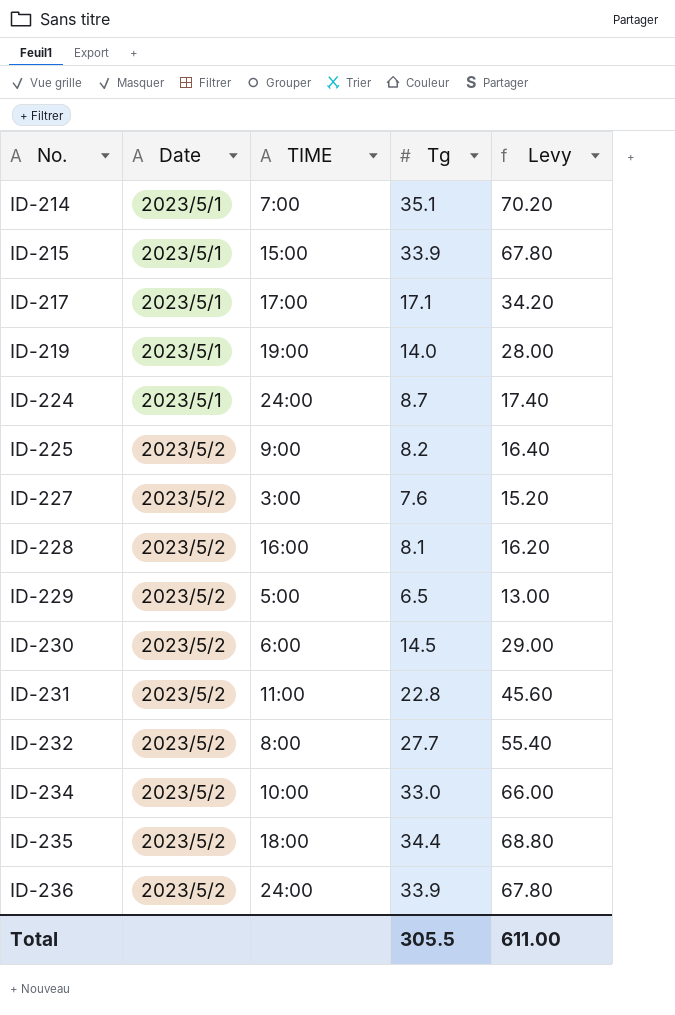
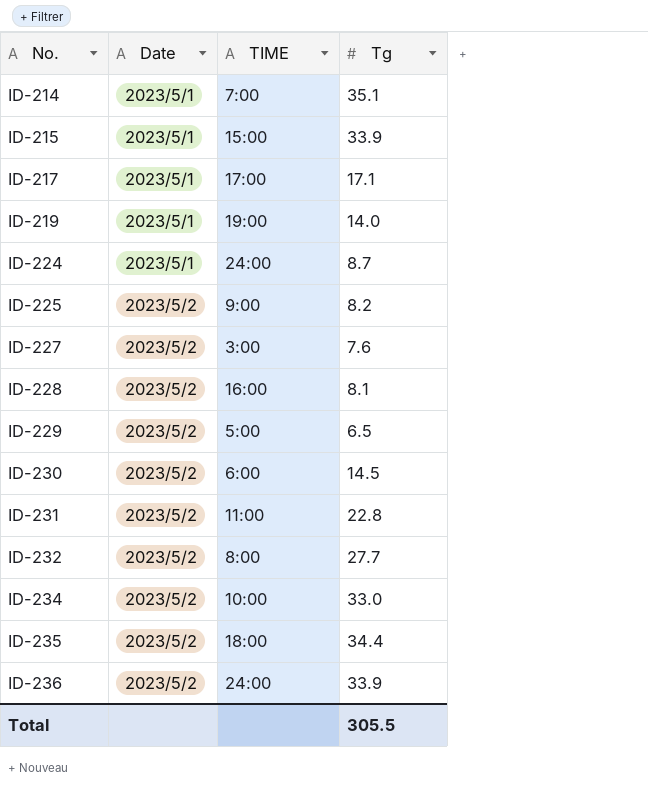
column Levy | formula: [Tg] * 2 -> none

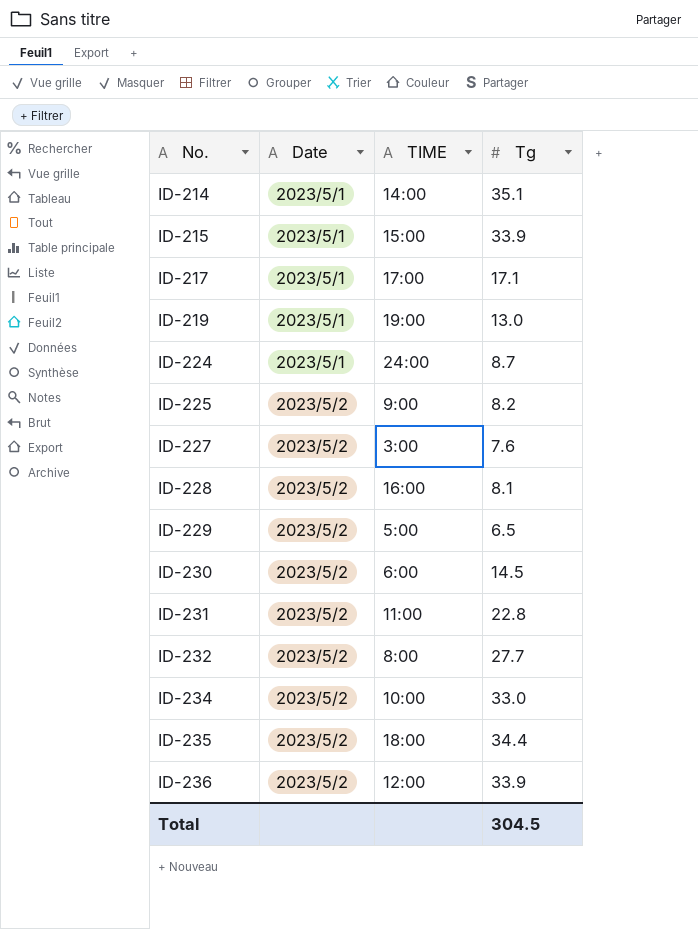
ID-214 | TIME: 7:00 -> 14:00
ID-219 | Tg: 14.0 -> 13.0
ID-236 | TIME: 24:00 -> 12:00
Total | Tg: 305.5 -> 304.5

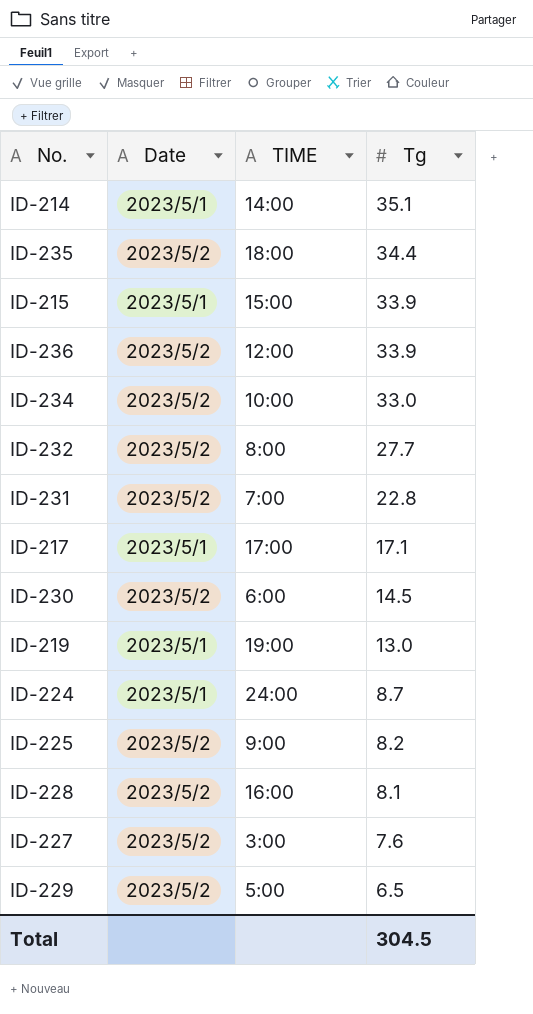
row order: No. ascending -> Tg descending
ID-231 | TIME: 11:00 -> 7:00

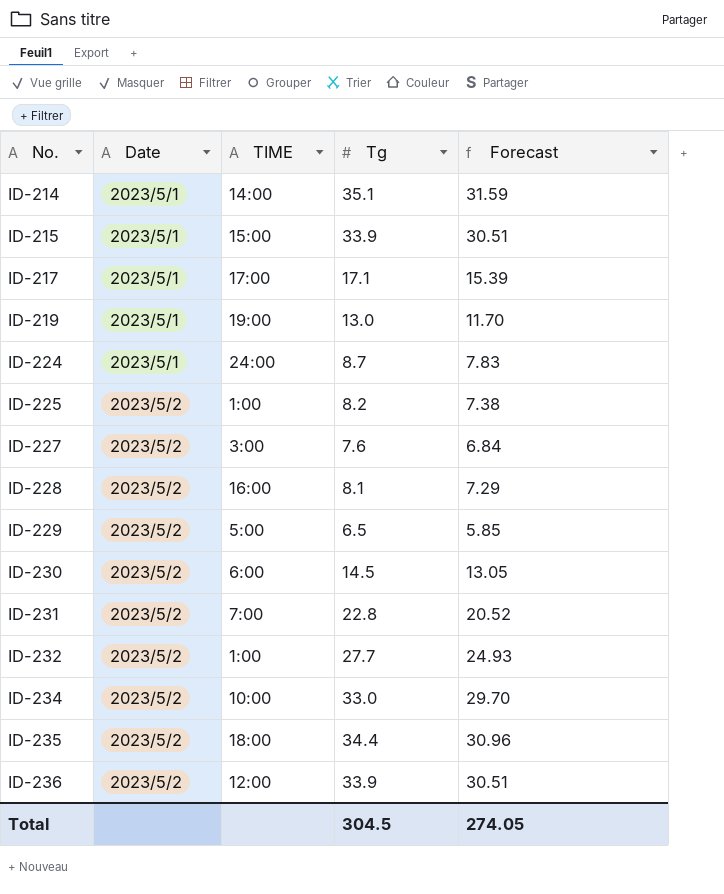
row order: Tg descending -> No. ascending
column Forecast | formula: none -> [Tg] * 0.9
ID-225 | TIME: 9:00 -> 1:00
ID-232 | TIME: 8:00 -> 1:00

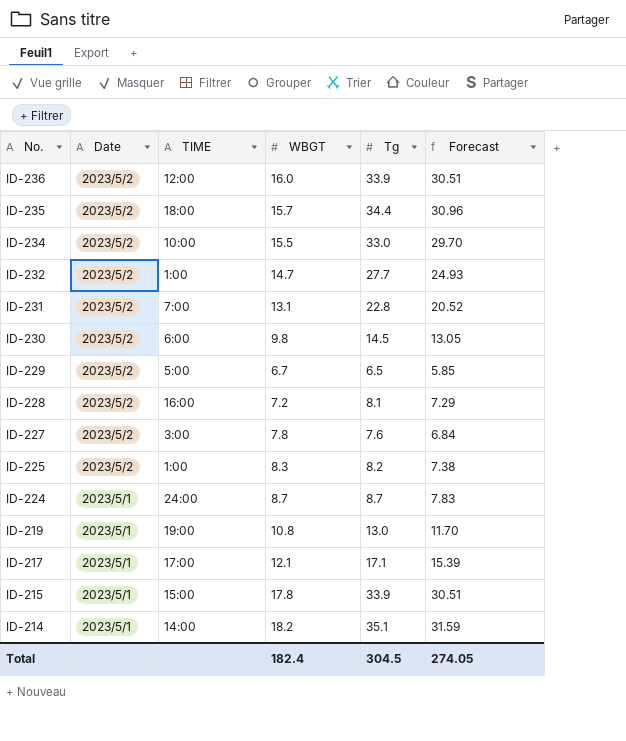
row order: No. ascending -> No. descending
column WBGT | position: none -> 4

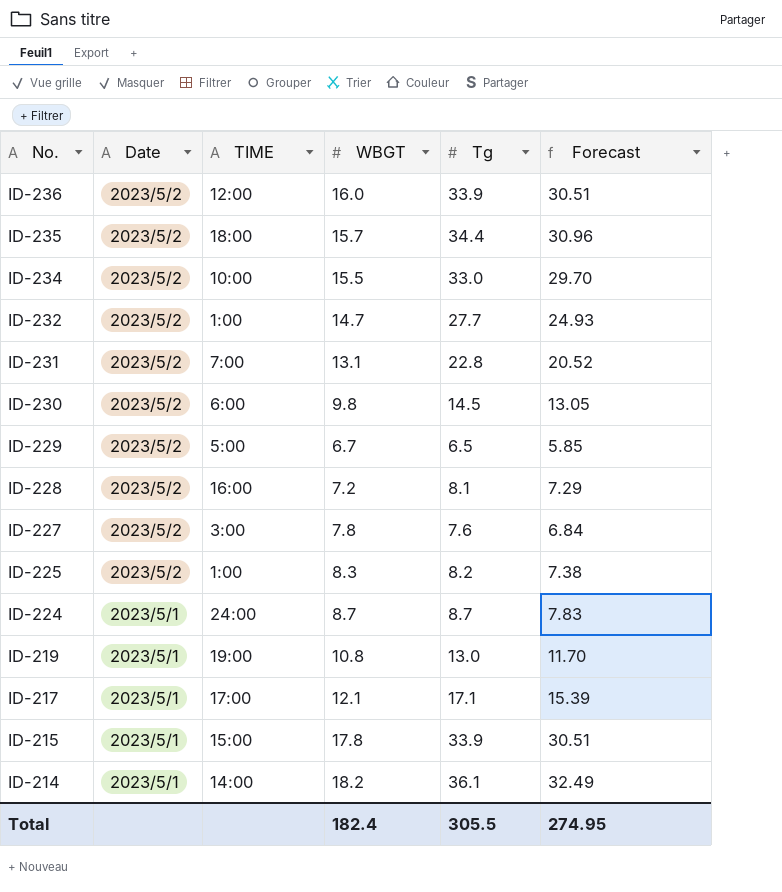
ID-214 | Tg: 35.1 -> 36.1
ID-214 | Forecast: 31.59 -> 32.49
Total | Tg: 304.5 -> 305.5
Total | Forecast: 274.05 -> 274.95

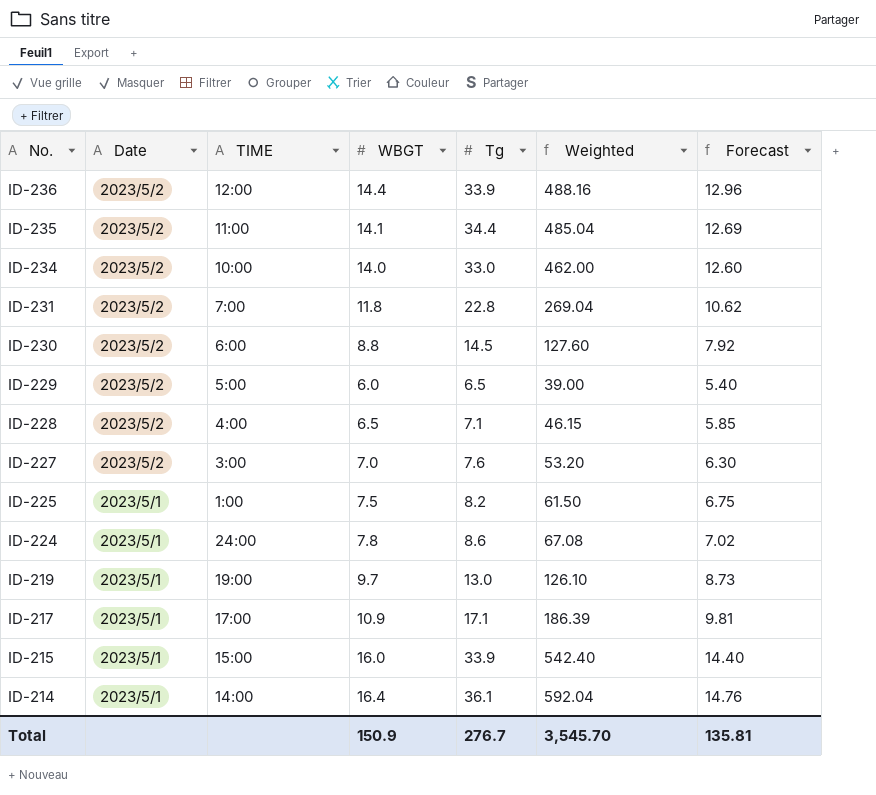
column Weighted | formula: none -> [WBGT] * [Tg]
column Forecast | formula: [Tg] * 0.9 -> [WBGT] * 0.9
row ID-232: 2023/5/2 | 1:00 | 14.7 | 27.7 | 24.93 -> none
ID-236 | WBGT: 16.0 -> 14.4
ID-235 | TIME: 18:00 -> 11:00
ID-235 | WBGT: 15.7 -> 14.1
ID-234 | WBGT: 15.5 -> 14.0
ID-231 | WBGT: 13.1 -> 11.8
ID-230 | WBGT: 9.8 -> 8.8
ID-229 | WBGT: 6.7 -> 6.0
ID-228 | TIME: 16:00 -> 4:00
ID-228 | WBGT: 7.2 -> 6.5
ID-228 | Tg: 8.1 -> 7.1
ID-227 | WBGT: 7.8 -> 7.0
ID-225 | Date: 2023/5/2 -> 2023/5/1
ID-225 | WBGT: 8.3 -> 7.5
ID-224 | WBGT: 8.7 -> 7.8
ID-224 | Tg: 8.7 -> 8.6
ID-219 | WBGT: 10.8 -> 9.7
ID-217 | WBGT: 12.1 -> 10.9
ID-215 | WBGT: 17.8 -> 16.0
ID-214 | WBGT: 18.2 -> 16.4
Total | WBGT: 182.4 -> 150.9
Total | Tg: 305.5 -> 276.7
Total | Forecast: 274.95 -> 135.81

